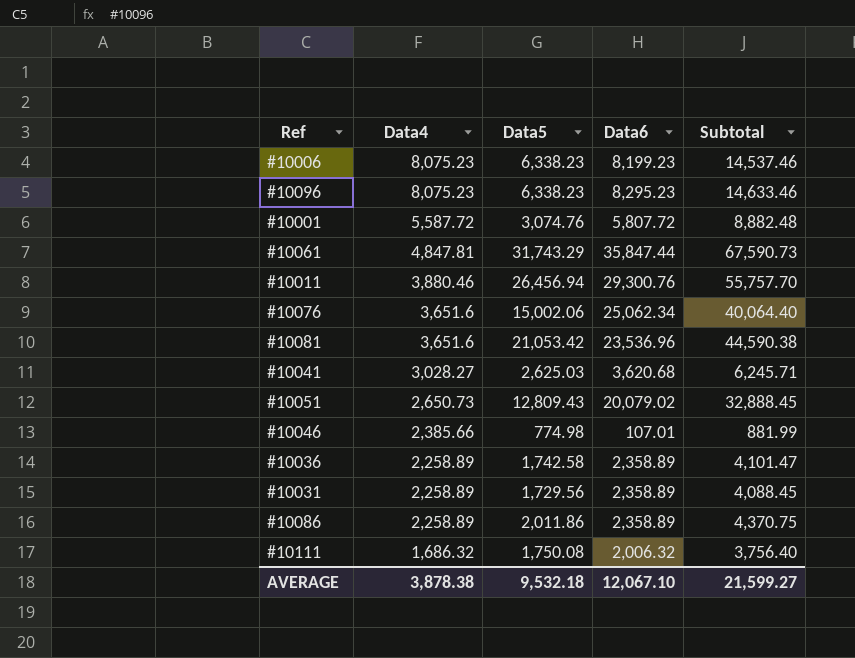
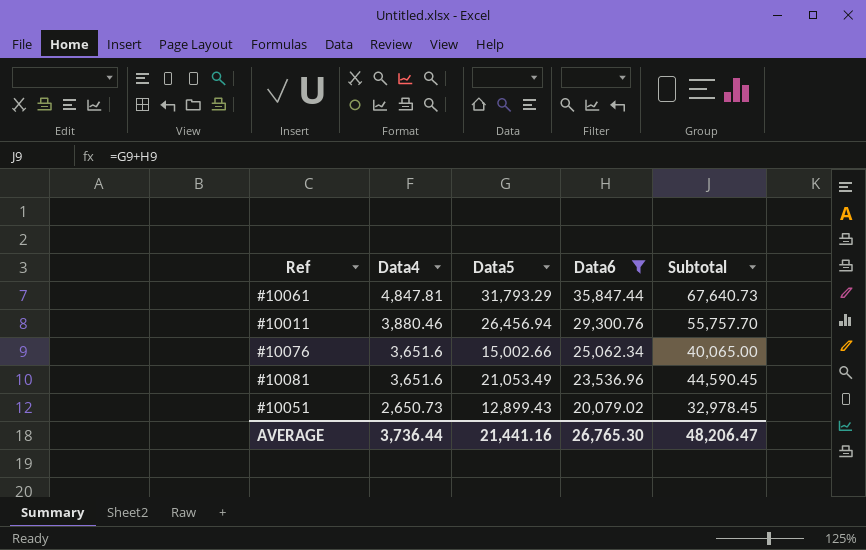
filter: none -> Data6 >= 20,079.02
#10061 | Data5: 31,743.29 -> 31,793.29
#10061 | Subtotal: 67,590.73 -> 67,640.73
#10076 | Data5: 15,002.06 -> 15,002.66
#10076 | Subtotal: 40,064.40 -> 40,065.00
#10081 | Data5: 21,053.42 -> 21,053.49
#10081 | Subtotal: 44,590.38 -> 44,590.45
#10051 | Data5: 12,809.43 -> 12,899.43
#10051 | Subtotal: 32,888.45 -> 32,978.45
AVERAGE | Data4: 3,878.38 -> 3,736.44
AVERAGE | Data5: 9,532.18 -> 21,441.16
AVERAGE | Data6: 12,067.10 -> 26,765.30
AVERAGE | Subtotal: 21,599.27 -> 48,206.47

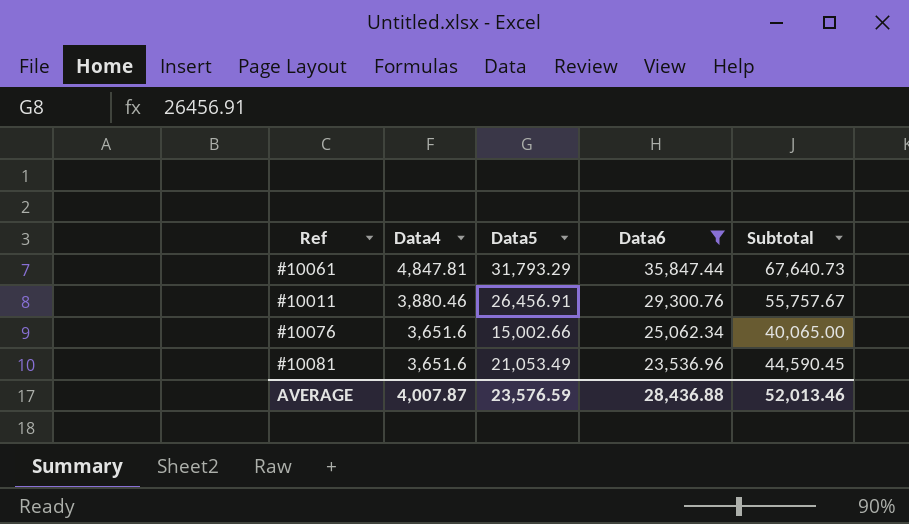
row #10051: 2,650.73 | 12,899.43 | 20,079.02 | 32,978.45 -> none
#10011 | Data5: 26,456.94 -> 26,456.91
#10011 | Subtotal: 55,757.70 -> 55,757.67
AVERAGE | Data4: 3,736.44 -> 4,007.87
AVERAGE | Data5: 21,441.16 -> 23,576.59
AVERAGE | Data6: 26,765.30 -> 28,436.88
AVERAGE | Subtotal: 48,206.47 -> 52,013.46

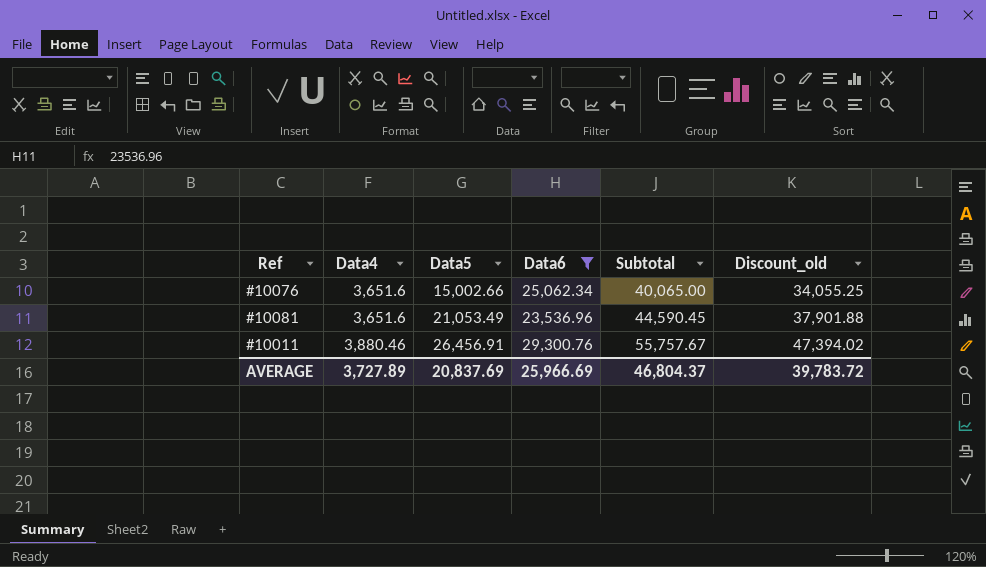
row order: Data4 descending -> Data4 ascending
column Discount_old | formula: none -> [Subtotal] * 0.85
row #10061: 4,847.81 | 31,793.29 | 35,847.44 | 67,640.73 -> none
AVERAGE | Data4: 4,007.87 -> 3,727.89
AVERAGE | Data5: 23,576.59 -> 20,837.69
AVERAGE | Data6: 28,436.88 -> 25,966.69
AVERAGE | Subtotal: 52,013.46 -> 46,804.37

